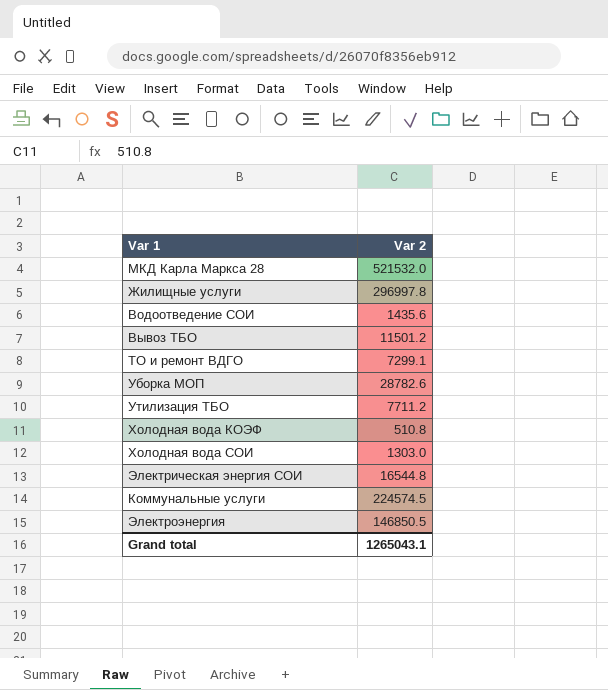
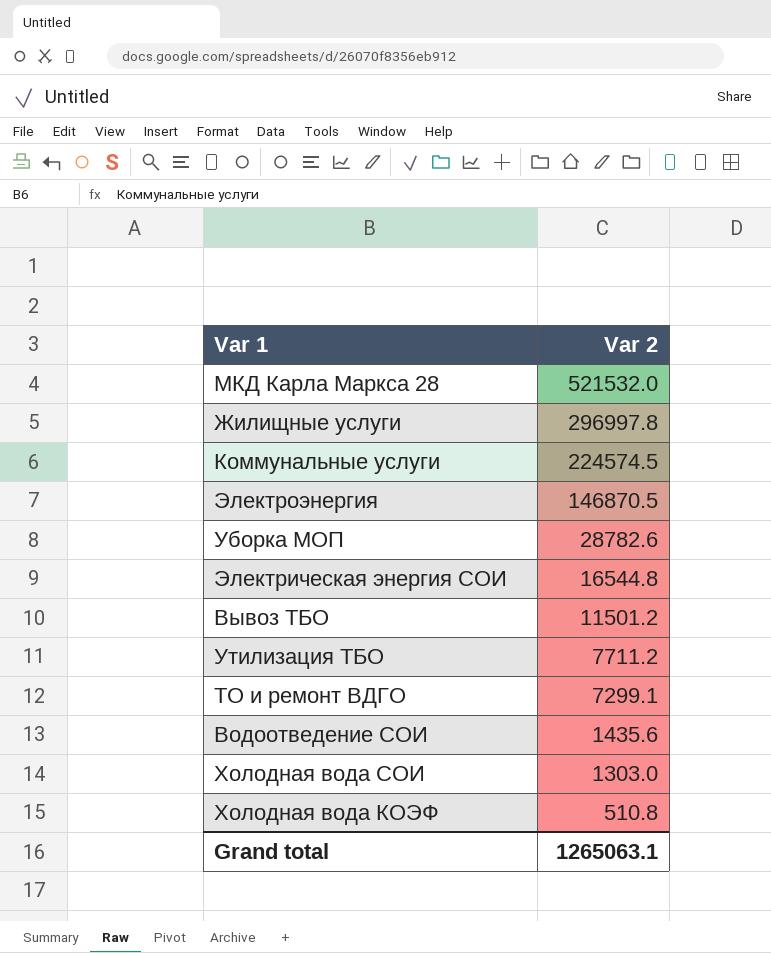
row order: none -> Var 2 descending
Электроэнергия | Var 2: 146850.5 -> 146870.5
Grand total | Var 2: 1265043.1 -> 1265063.1

